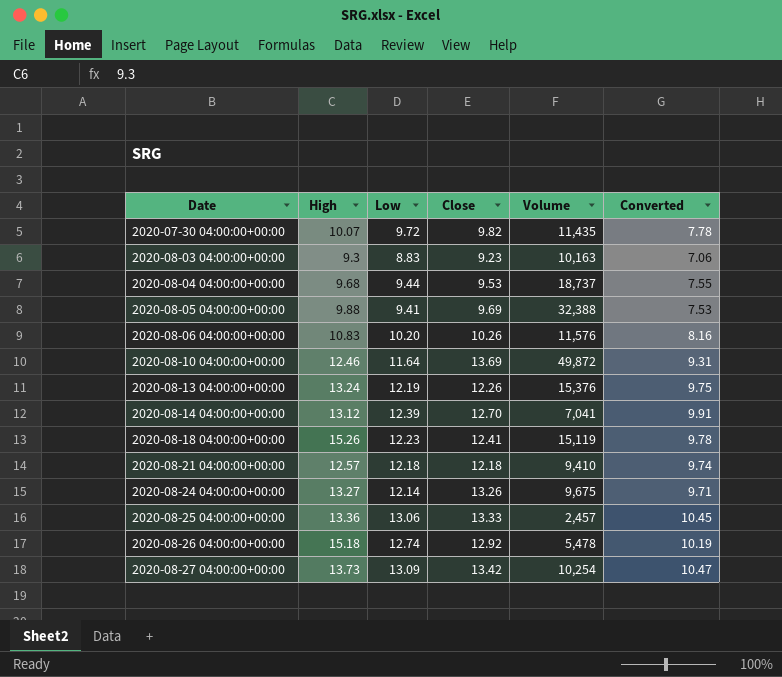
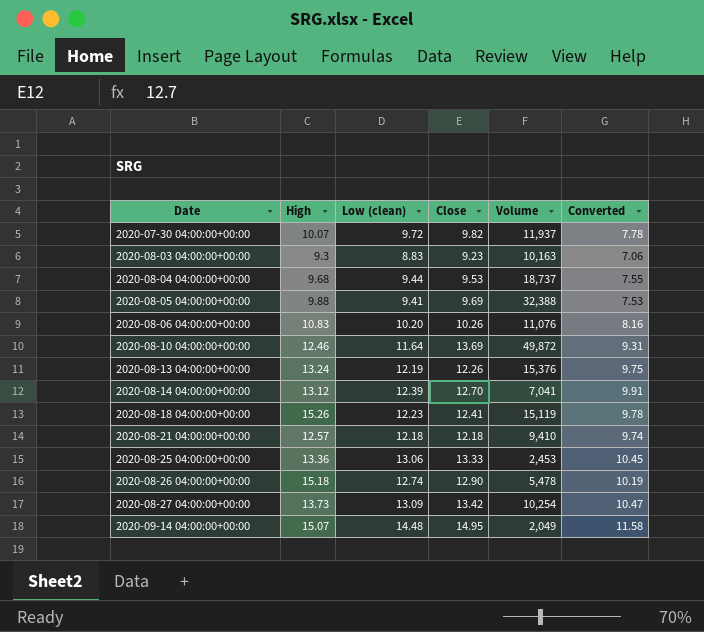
column name: Low -> Low (clean)
row 2020-08-24 04:00:00+00:00: 13.27 | 12.14 | 13.26 | 9,675 | 9.71 -> none
2020-07-30 04:00:00+00:00 | Volume: 11,435 -> 11,937
2020-08-06 04:00:00+00:00 | Volume: 11,576 -> 11,076
2020-08-25 04:00:00+00:00 | Volume: 2,457 -> 2,453
2020-08-26 04:00:00+00:00 | Close: 12.92 -> 12.90
row 2020-09-14 04:00:00+00:00: none -> 15.07 | 14.48 | 14.95 | 2,049 | 11.58

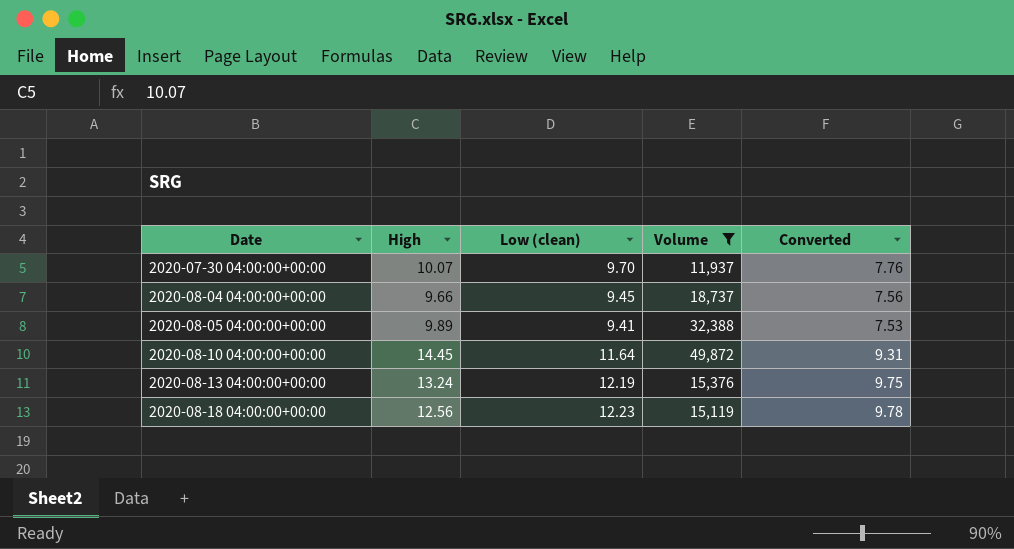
filter: none -> Volume >= 11,937
column Close | position: 4 -> none
2020-07-30 04:00:00+00:00 | Low (clean): 9.72 -> 9.70
2020-07-30 04:00:00+00:00 | Converted: 7.78 -> 7.76
2020-08-04 04:00:00+00:00 | High: 9.68 -> 9.66
2020-08-04 04:00:00+00:00 | Low (clean): 9.44 -> 9.45
2020-08-04 04:00:00+00:00 | Converted: 7.55 -> 7.56
2020-08-05 04:00:00+00:00 | High: 9.88 -> 9.89
2020-08-10 04:00:00+00:00 | High: 12.46 -> 14.45
2020-08-18 04:00:00+00:00 | High: 15.26 -> 12.56

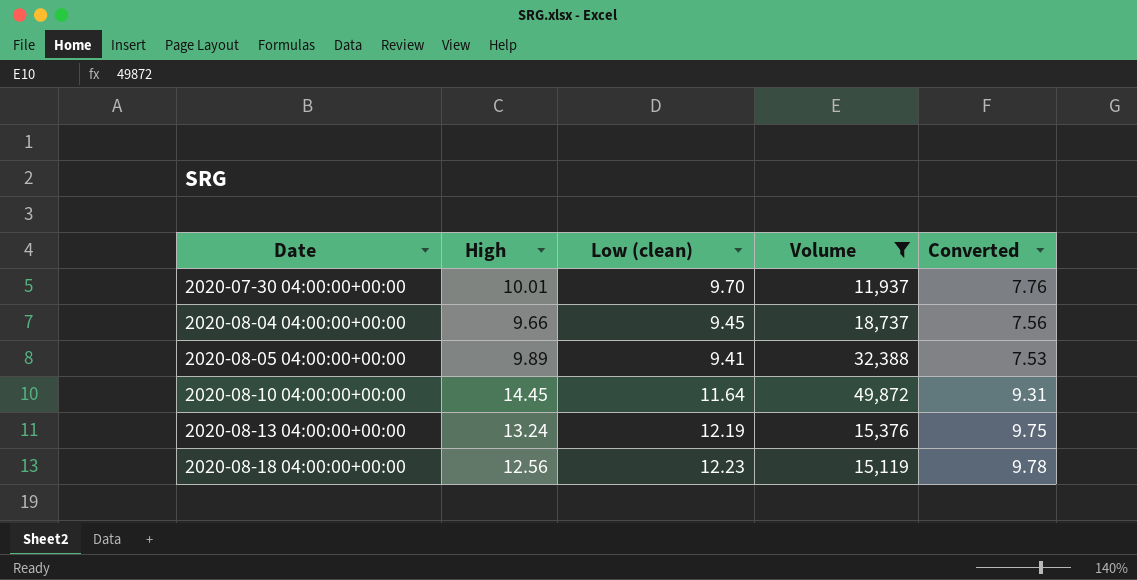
2020-07-30 04:00:00+00:00 | High: 10.07 -> 10.01

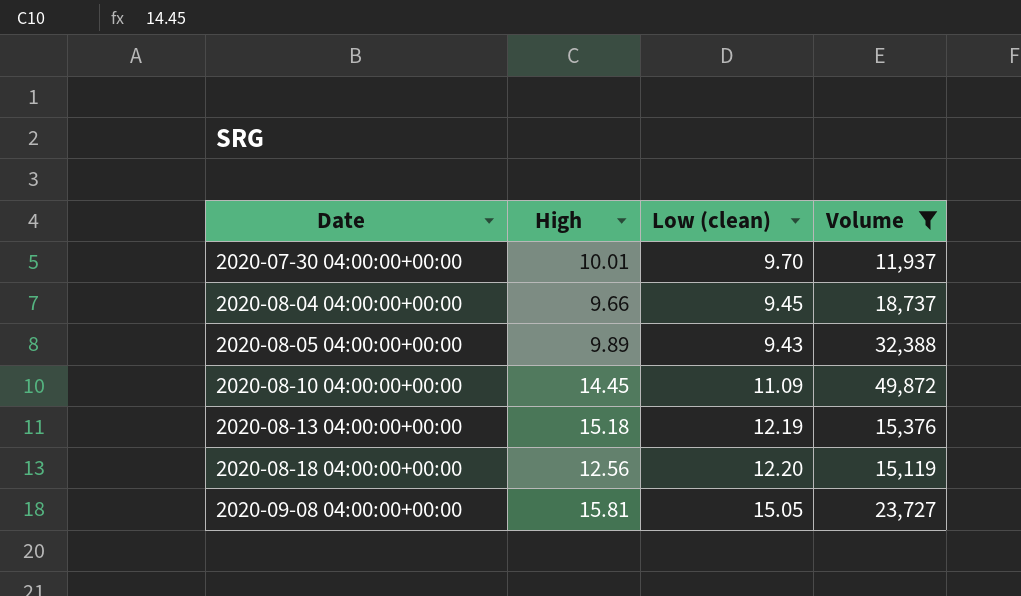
column Converted | formula: [Low (clean)] * 0.8 -> none
2020-08-05 04:00:00+00:00 | Low (clean): 9.41 -> 9.43
2020-08-10 04:00:00+00:00 | Low (clean): 11.64 -> 11.09
2020-08-13 04:00:00+00:00 | High: 13.24 -> 15.18
2020-08-18 04:00:00+00:00 | Low (clean): 12.23 -> 12.20
row 2020-09-08 04:00:00+00:00: none -> 15.81 | 15.05 | 23,727

